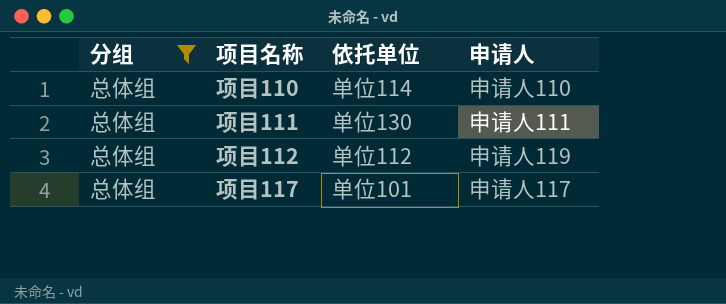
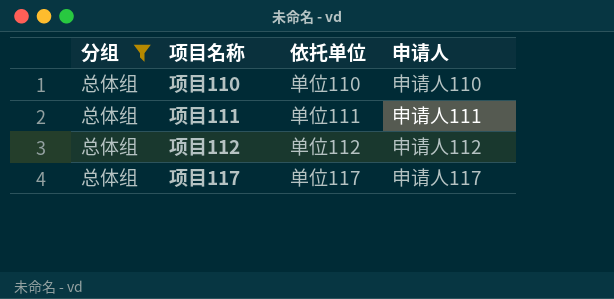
项目110 | 依托单位: 单位114 -> 单位110
项目111 | 依托单位: 单位130 -> 单位111
项目112 | 申请人: 申请人119 -> 申请人112
项目117 | 依托单位: 单位101 -> 单位117

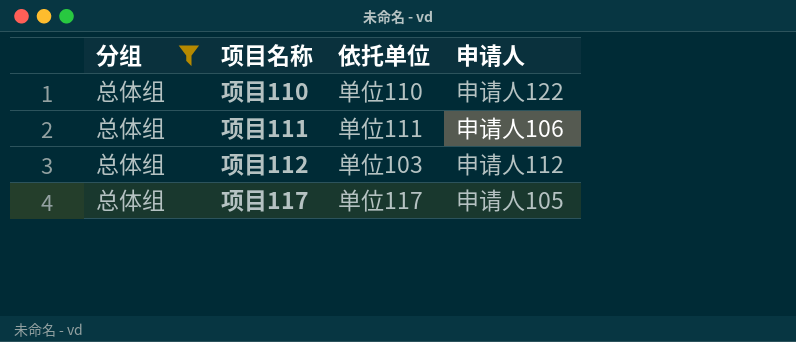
项目110 | 申请人: 申请人110 -> 申请人122
项目111 | 申请人: 申请人111 -> 申请人106
项目112 | 依托单位: 单位112 -> 单位103
项目117 | 申请人: 申请人117 -> 申请人105

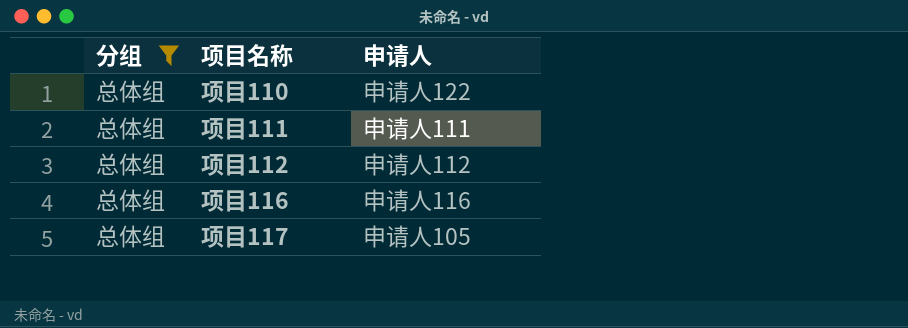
column 依托单位 | position: 3 -> none
项目111 | 申请人: 申请人106 -> 申请人111
row 项目116: none -> 总体组 | 申请人116

